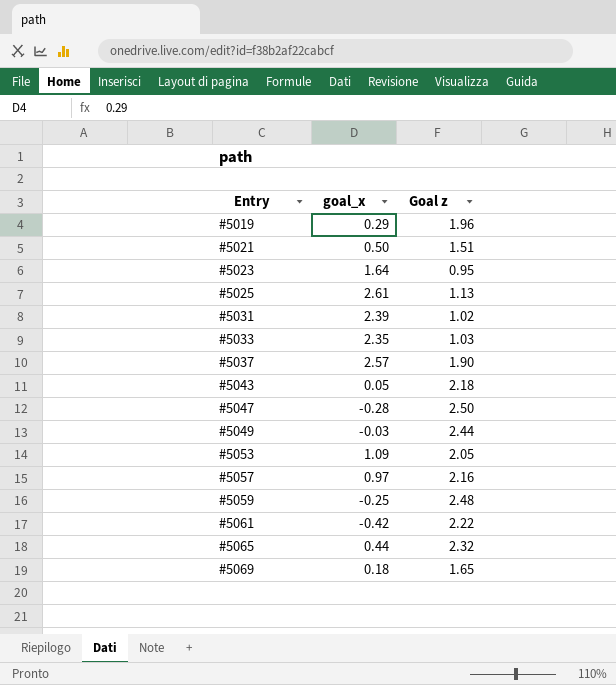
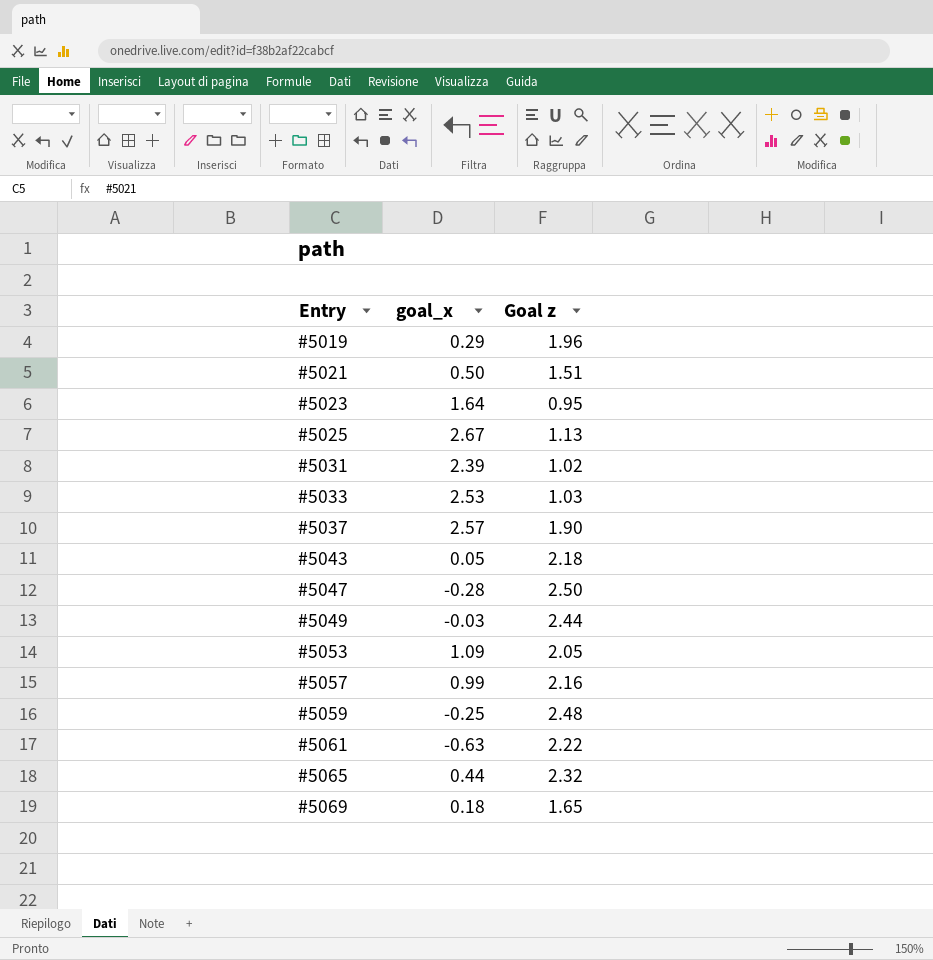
#5025 | goal_x: 2.61 -> 2.67
#5033 | goal_x: 2.35 -> 2.53
#5057 | goal_x: 0.97 -> 0.99
#5061 | goal_x: -0.42 -> -0.63

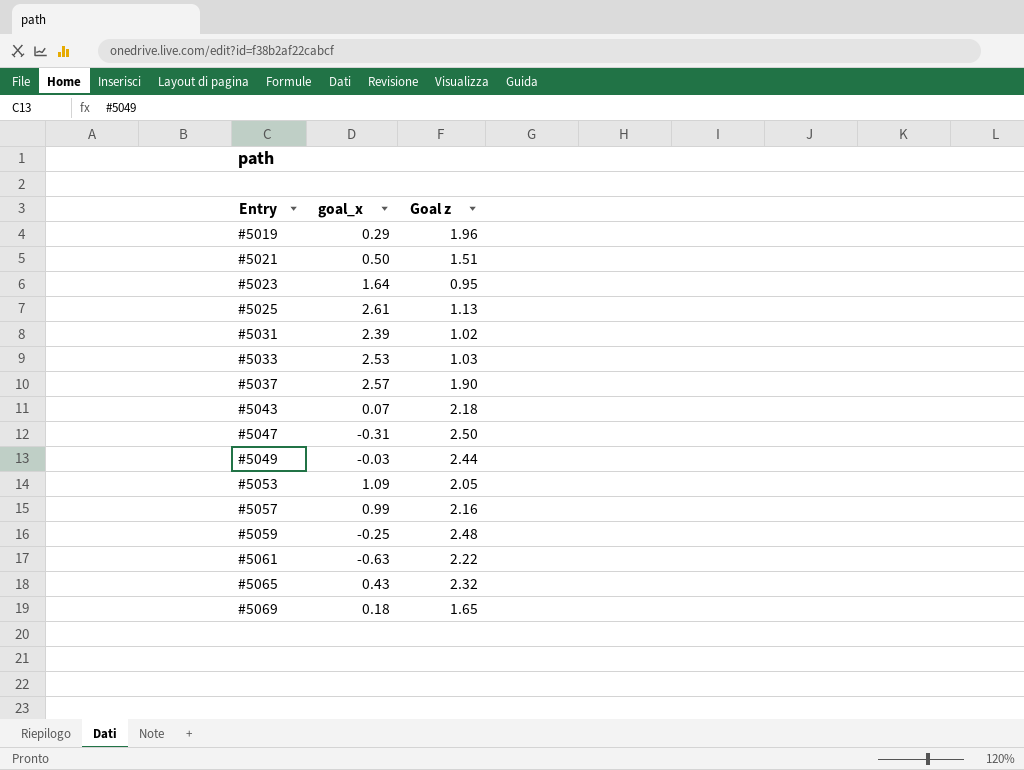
#5025 | goal_x: 2.67 -> 2.61
#5043 | goal_x: 0.05 -> 0.07
#5047 | goal_x: -0.28 -> -0.31
#5065 | goal_x: 0.44 -> 0.43

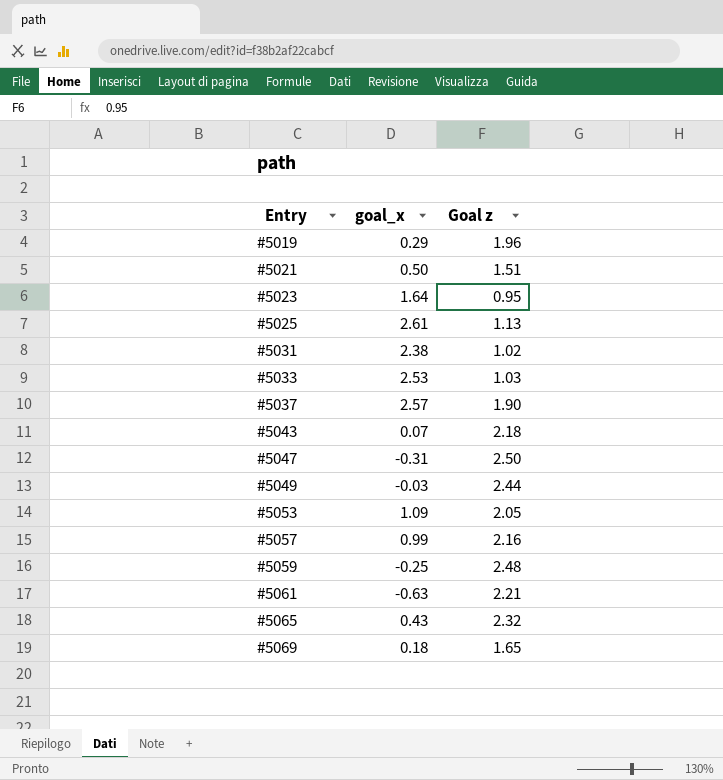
#5031 | goal_x: 2.39 -> 2.38
#5061 | Goal z: 2.22 -> 2.21

